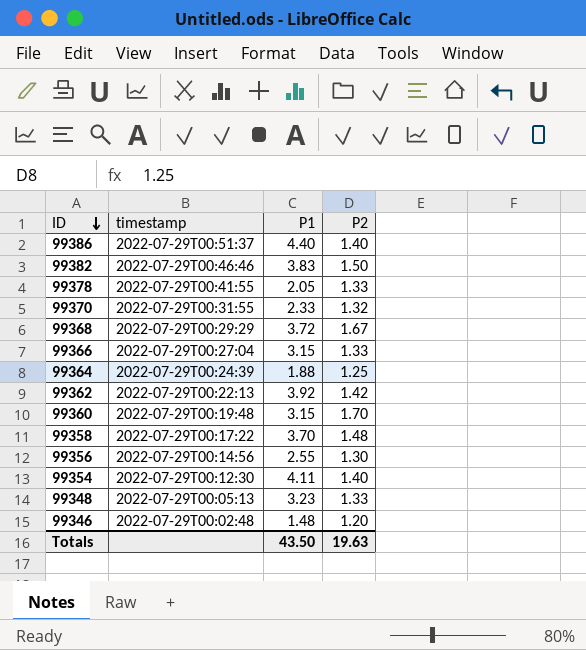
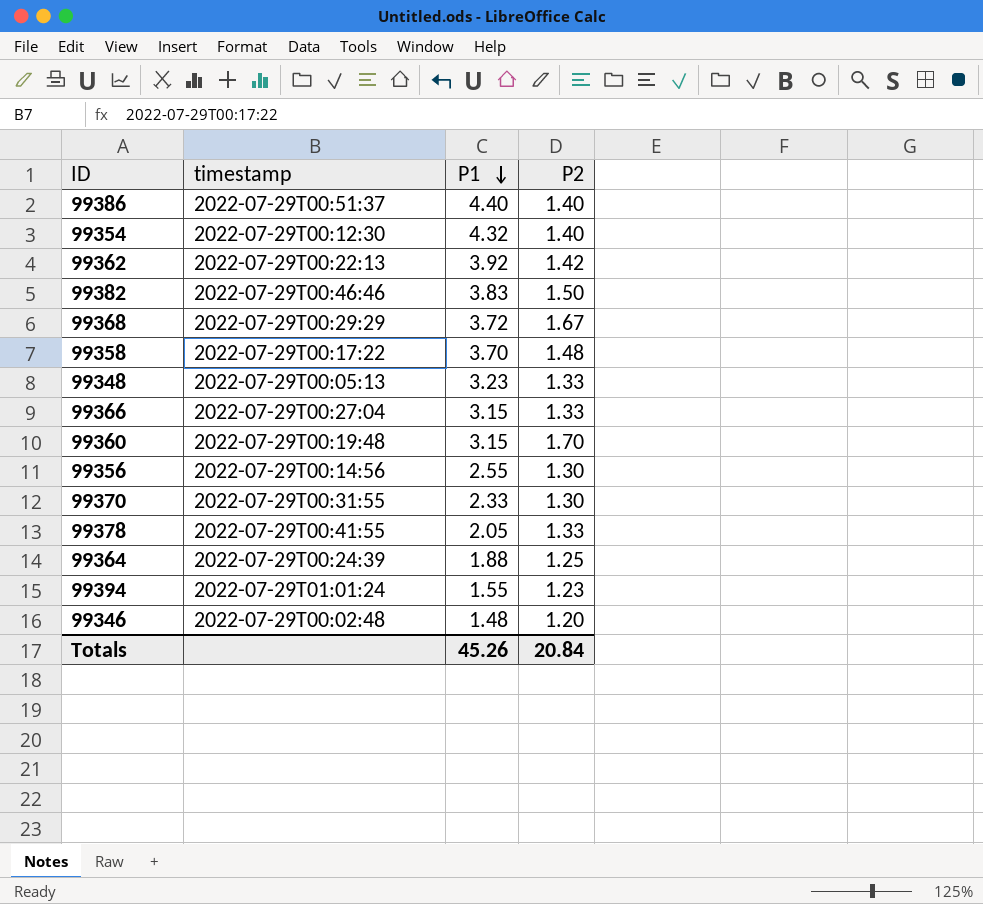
row order: ID descending -> P1 descending
99354 | P1: 4.11 -> 4.32
99370 | P2: 1.32 -> 1.30
row 99394: none -> 2022-07-29T01:01:24 | 1.55 | 1.23
Totals | P1: 43.50 -> 45.26
Totals | P2: 19.63 -> 20.84

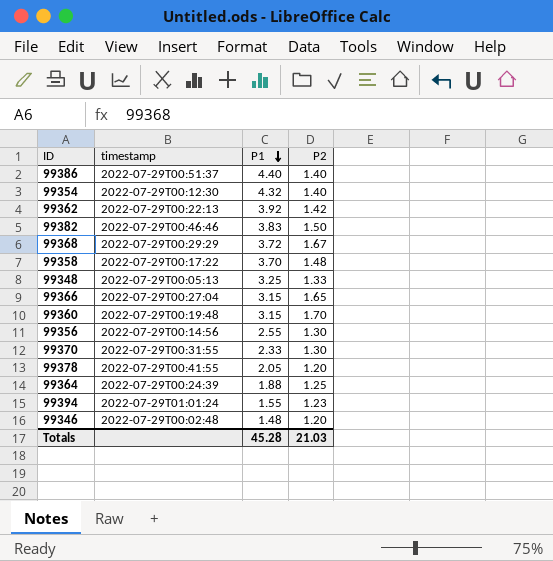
99348 | P1: 3.23 -> 3.25
99366 | P2: 1.33 -> 1.65
99378 | P2: 1.33 -> 1.20
Totals | P1: 45.26 -> 45.28
Totals | P2: 20.84 -> 21.03

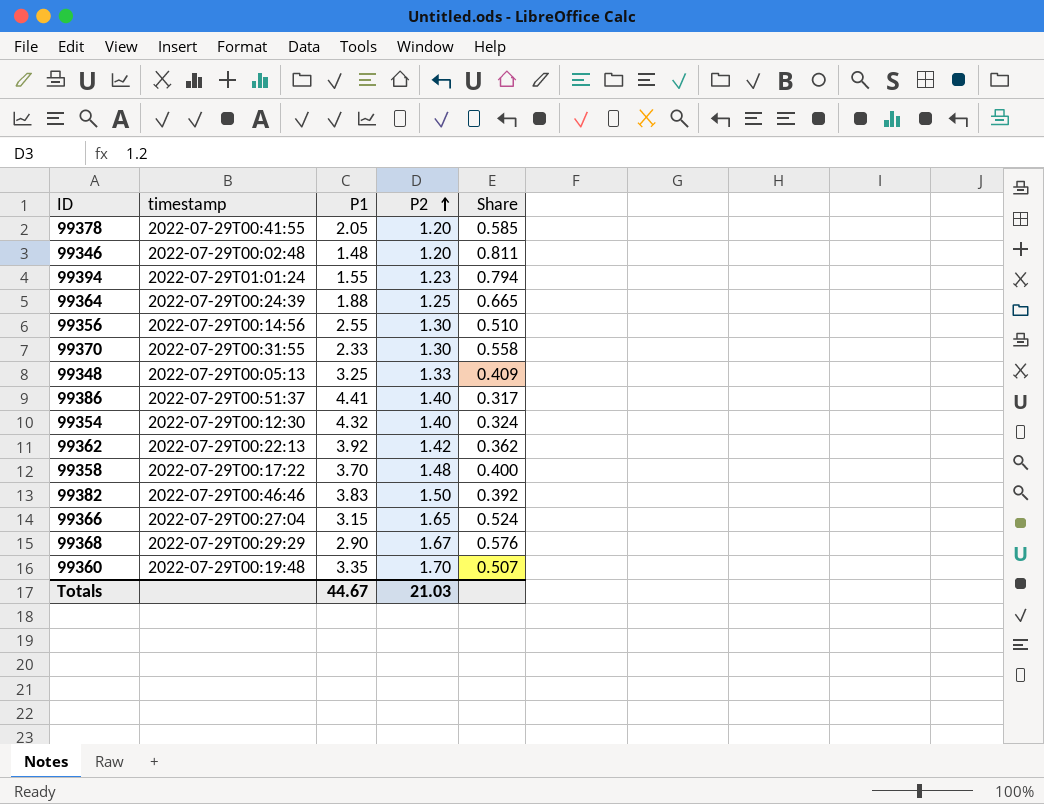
row order: P1 descending -> P2 ascending
column Share | formula: none -> [P2] / [P1]
99386 | P1: 4.40 -> 4.41
99368 | P1: 3.72 -> 2.90
99360 | P1: 3.15 -> 3.35
Totals | P1: 45.28 -> 44.67

